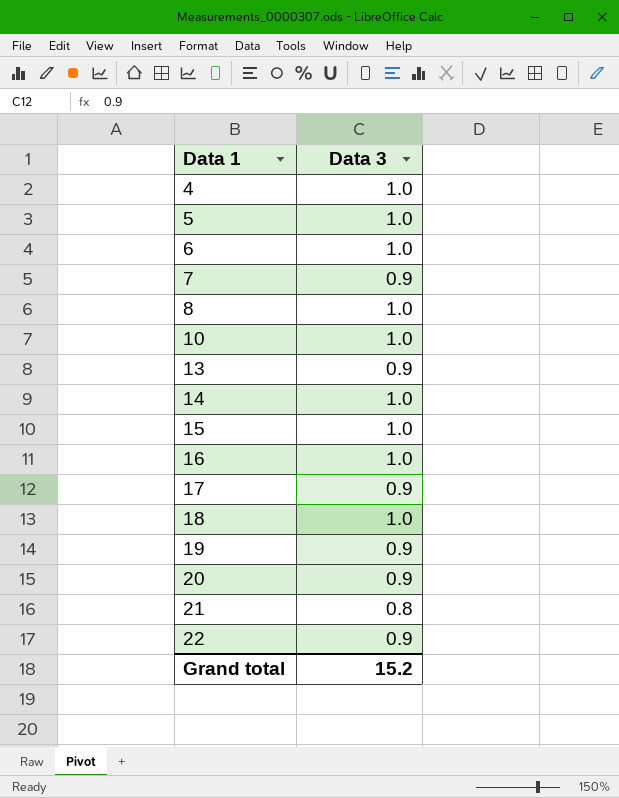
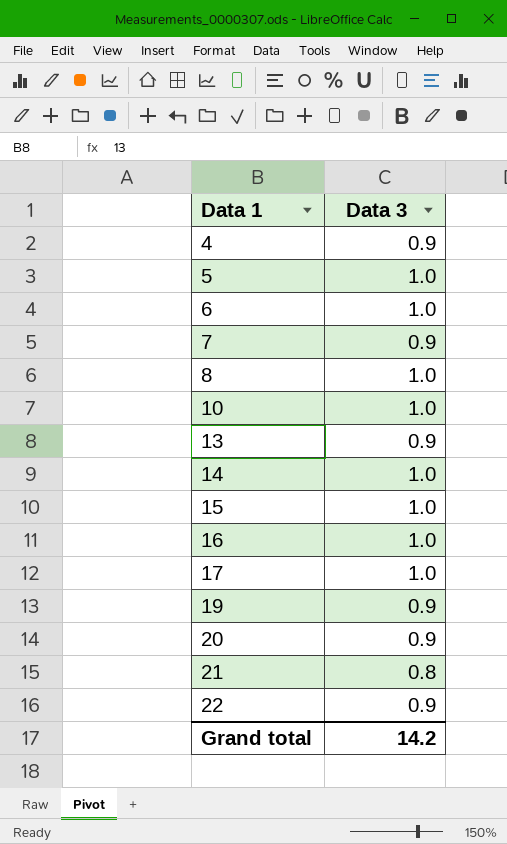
row 18: 1.0 -> none
4 | Data 3: 1.0 -> 0.9
17 | Data 3: 0.9 -> 1.0
Grand total | Data 3: 15.2 -> 14.2

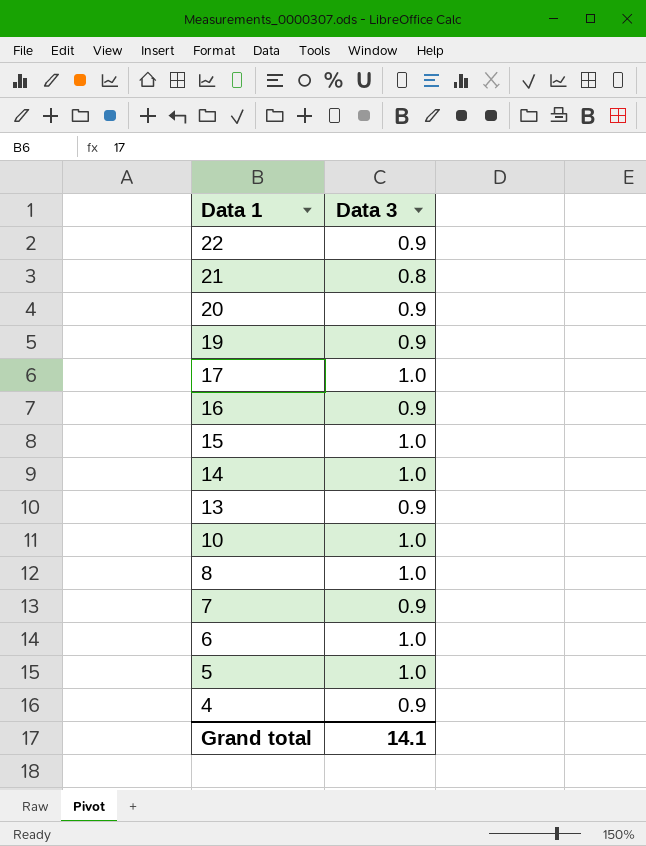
row order: Data 1 ascending -> Data 1 descending
16 | Data 3: 1.0 -> 0.9
Grand total | Data 3: 14.2 -> 14.1

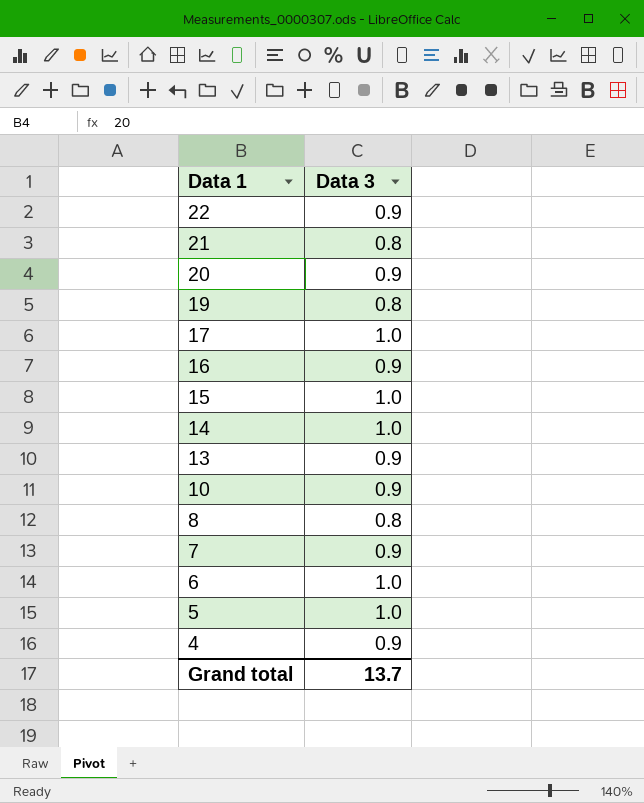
19 | Data 3: 0.9 -> 0.8
10 | Data 3: 1.0 -> 0.9
8 | Data 3: 1.0 -> 0.8
Grand total | Data 3: 14.1 -> 13.7

